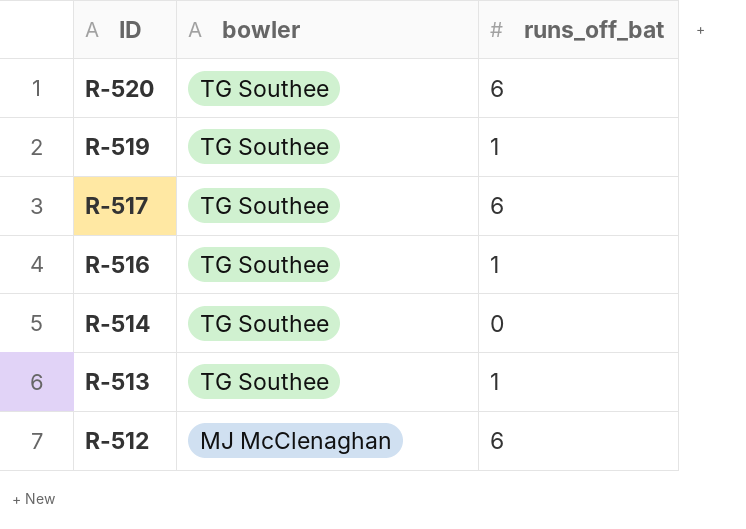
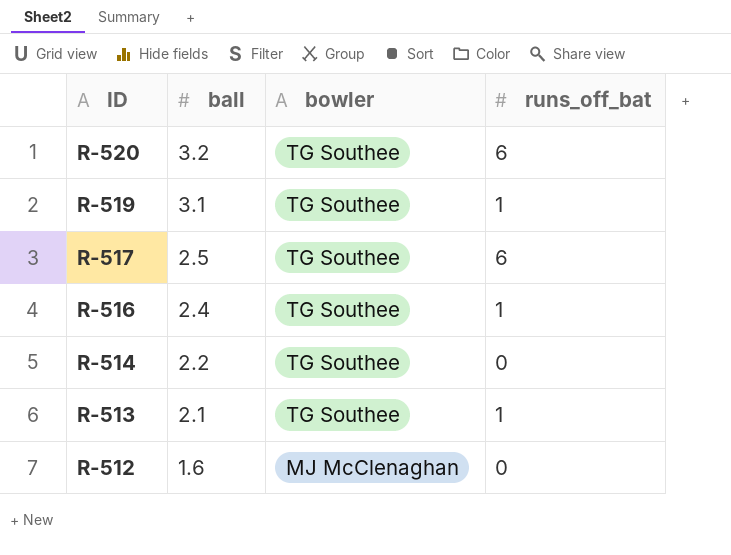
column ball | position: none -> 2
R-512 | runs_off_bat: 6 -> 0

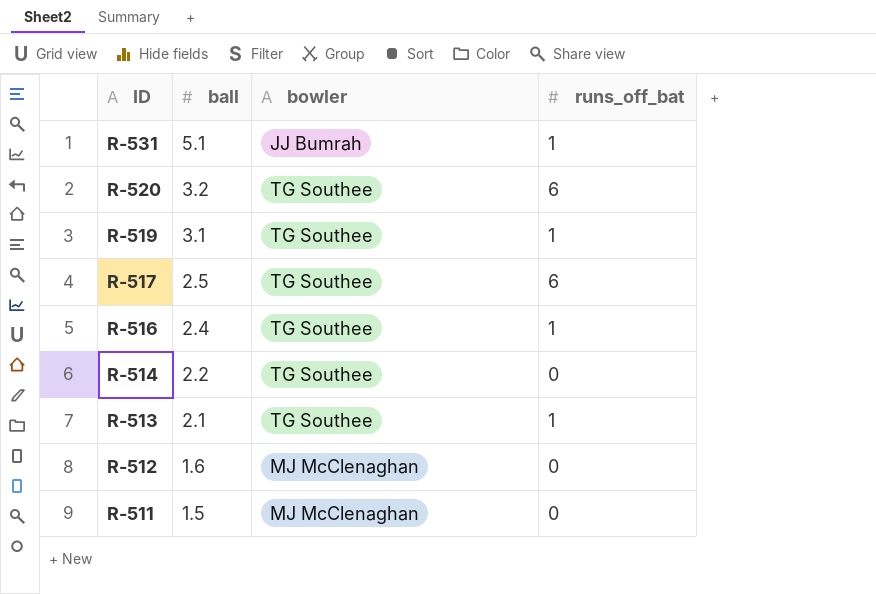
row R-531: none -> 5.1 | JJ Bumrah | 1
row R-511: none -> 1.5 | MJ McClenaghan | 0

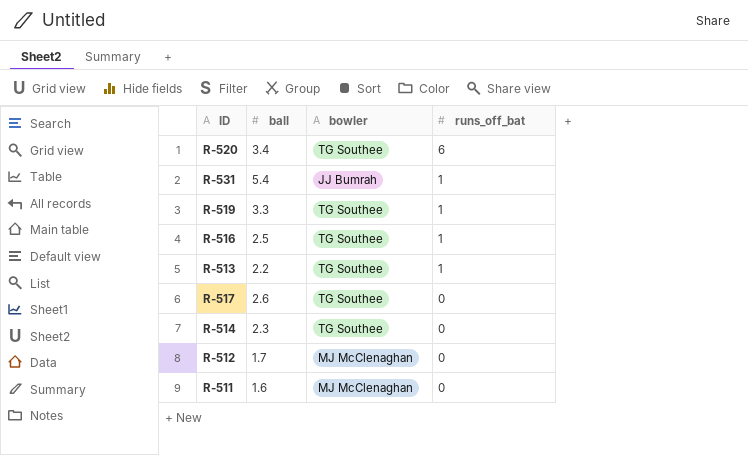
row order: ID descending -> runs_off_bat descending
R-520 | ball: 3.2 -> 3.4
R-531 | ball: 5.1 -> 5.4
R-519 | ball: 3.1 -> 3.3
R-516 | ball: 2.4 -> 2.5
R-513 | ball: 2.1 -> 2.2
R-517 | ball: 2.5 -> 2.6
R-517 | runs_off_bat: 6 -> 0
R-514 | ball: 2.2 -> 2.3
R-512 | ball: 1.6 -> 1.7
R-511 | ball: 1.5 -> 1.6

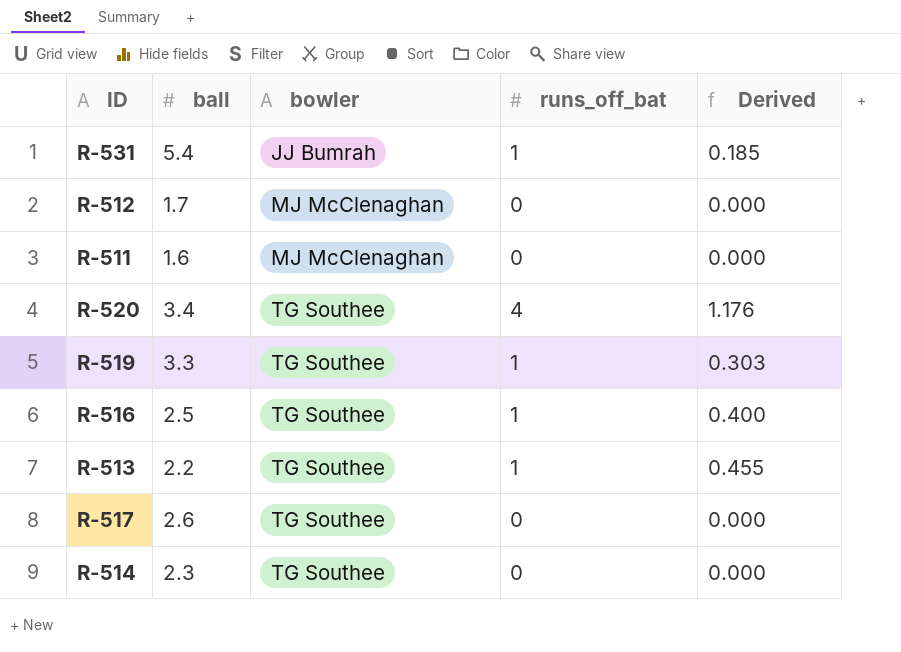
row order: runs_off_bat descending -> bowler ascending
column Derived | formula: none -> [runs_off_bat] / [ball]
R-520 | runs_off_bat: 6 -> 4

